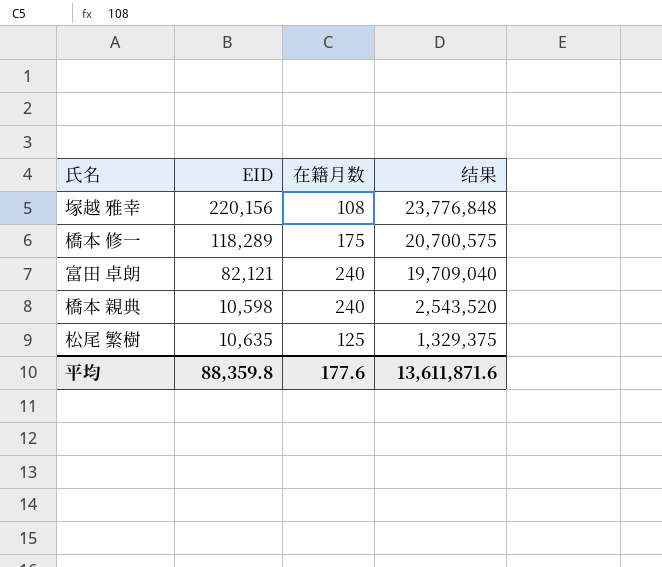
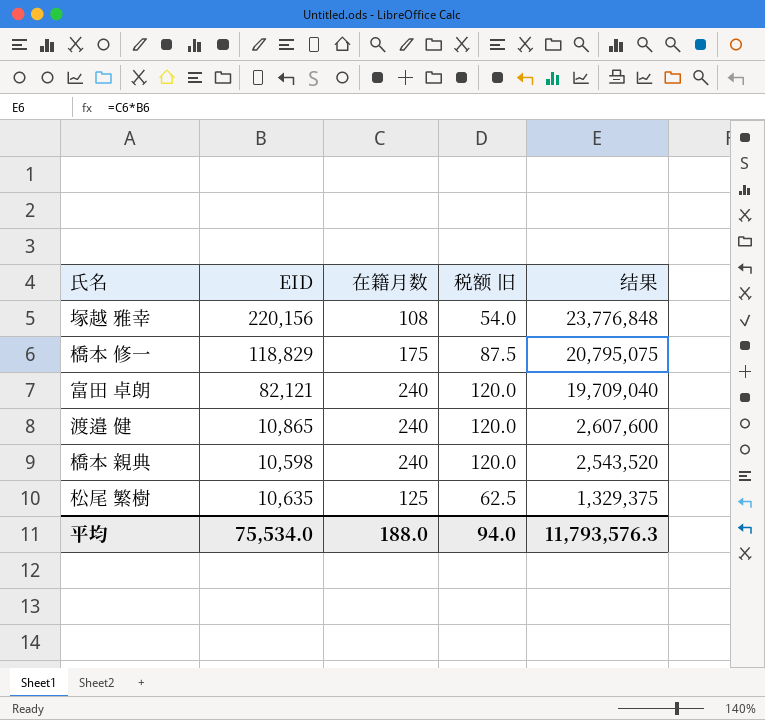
column 税额 旧 | formula: none -> [在籍月数] * 0.5
橋本 修一 | EID: 118,289 -> 118,829
橋本 修一 | 结果: 20,700,575 -> 20,795,075
row 渡邉 健: none -> 10,865 | 240 | 120.0 | 2,607,600
平均 | EID: 88,359.8 -> 75,534.0
平均 | 在籍月数: 177.6 -> 188.0
平均 | 结果: 13,611,871.6 -> 11,793,576.3

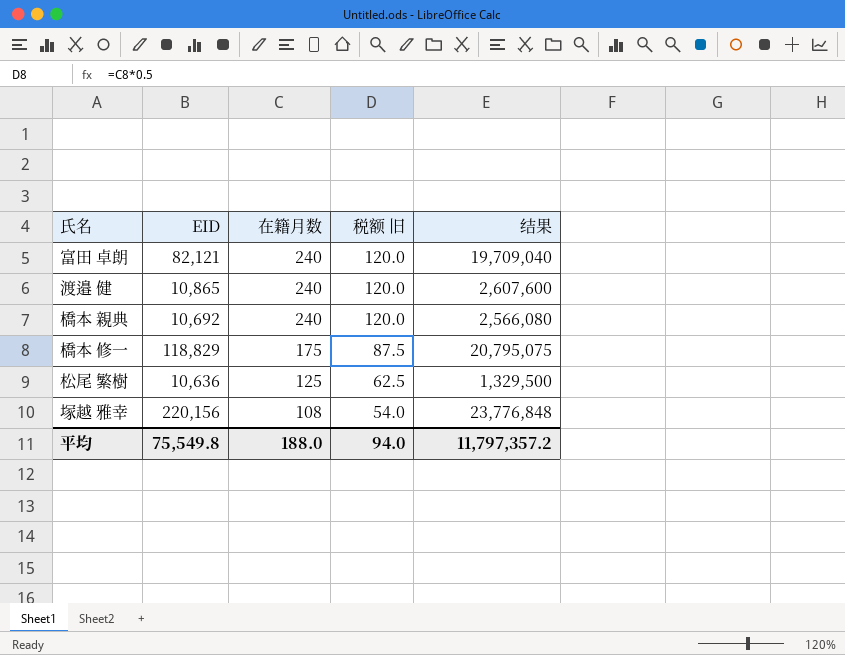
row order: 结果 descending -> 在籍月数 descending
橋本 親典 | EID: 10,598 -> 10,692
橋本 親典 | 结果: 2,543,520 -> 2,566,080
松尾 繁樹 | EID: 10,635 -> 10,636
松尾 繁樹 | 结果: 1,329,375 -> 1,329,500
平均 | EID: 75,534.0 -> 75,549.8
平均 | 结果: 11,793,576.3 -> 11,797,357.2

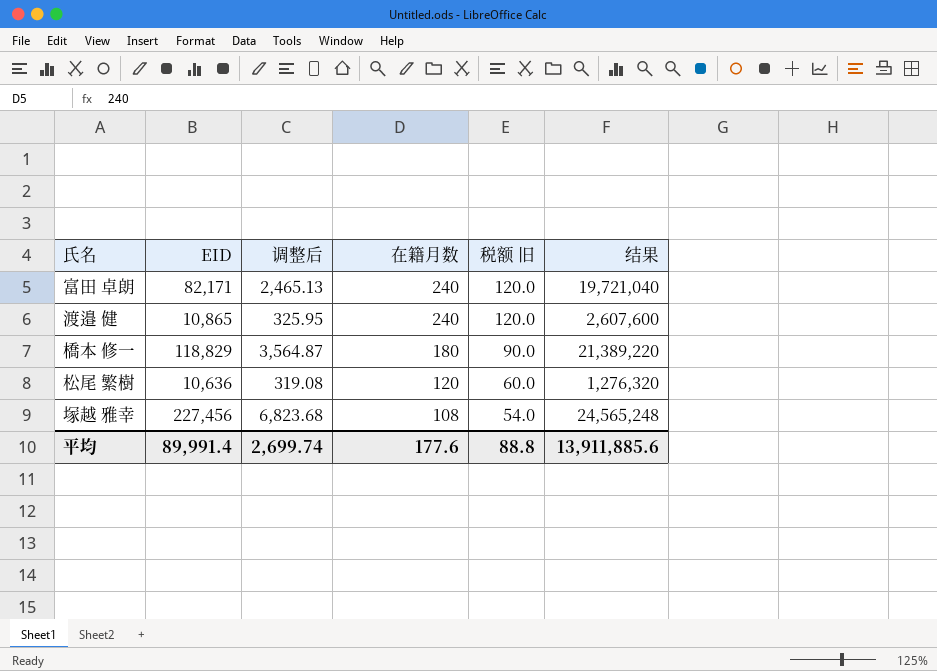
column 调整后 | formula: none -> [EID] * 0.03
row 橋本 親典: 10,692 | 240 | 120.0 | 2,566,080 -> none
富田 卓朗 | EID: 82,121 -> 82,171
富田 卓朗 | 结果: 19,709,040 -> 19,721,040
橋本 修一 | 在籍月数: 175 -> 180
橋本 修一 | 税额 旧: 87.5 -> 90.0
橋本 修一 | 结果: 20,795,075 -> 21,389,220
松尾 繁樹 | 在籍月数: 125 -> 120
松尾 繁樹 | 税额 旧: 62.5 -> 60.0
松尾 繁樹 | 结果: 1,329,500 -> 1,276,320
塚越 雅幸 | EID: 220,156 -> 227,456
塚越 雅幸 | 结果: 23,776,848 -> 24,565,248
平均 | EID: 75,549.8 -> 89,991.4
平均 | 在籍月数: 188.0 -> 177.6
平均 | 税额 旧: 94.0 -> 88.8
平均 | 结果: 11,797,357.2 -> 13,911,885.6

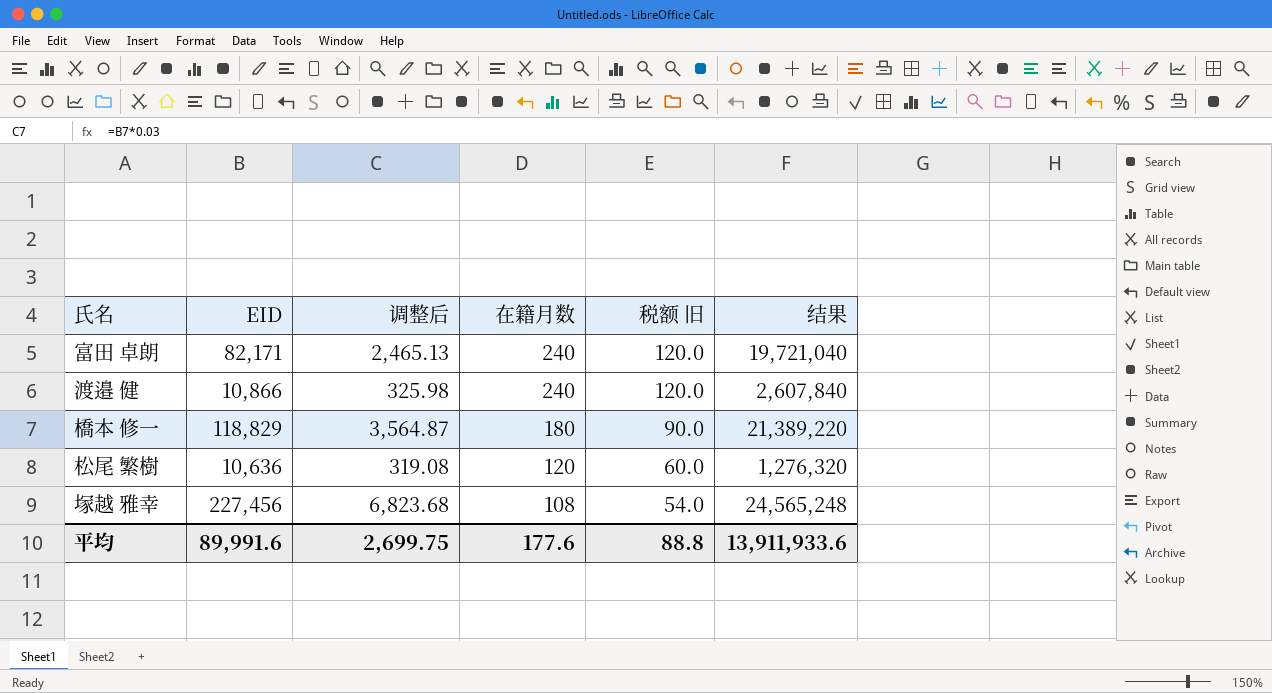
渡邉 健 | EID: 10,865 -> 10,866
渡邉 健 | 调整后: 325.95 -> 325.98
渡邉 健 | 结果: 2,607,600 -> 2,607,840
平均 | EID: 89,991.4 -> 89,991.6
平均 | 调整后: 2,699.74 -> 2,699.75
平均 | 结果: 13,911,885.6 -> 13,911,933.6

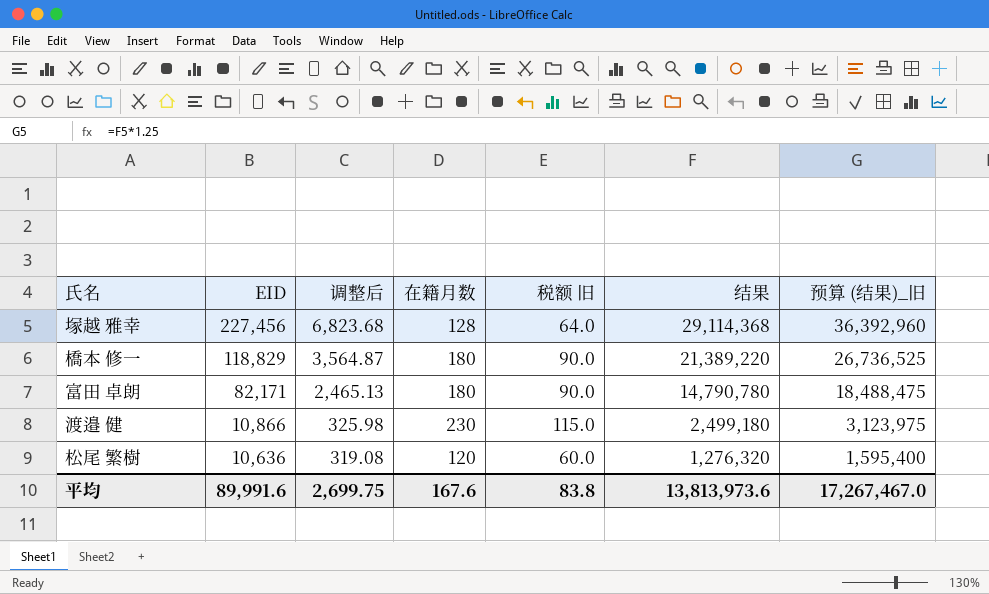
row order: 在籍月数 descending -> EID descending
column 预算 (结果)_旧 | formula: none -> [结果] * 1.25
塚越 雅幸 | 在籍月数: 108 -> 128
塚越 雅幸 | 税额 旧: 54.0 -> 64.0
塚越 雅幸 | 结果: 24,565,248 -> 29,114,368
富田 卓朗 | 在籍月数: 240 -> 180
富田 卓朗 | 税额 旧: 120.0 -> 90.0
富田 卓朗 | 结果: 19,721,040 -> 14,790,780
渡邉 健 | 在籍月数: 240 -> 230
渡邉 健 | 税额 旧: 120.0 -> 115.0
渡邉 健 | 结果: 2,607,840 -> 2,499,180
平均 | 在籍月数: 177.6 -> 167.6
平均 | 税额 旧: 88.8 -> 83.8
平均 | 结果: 13,911,933.6 -> 13,813,973.6

